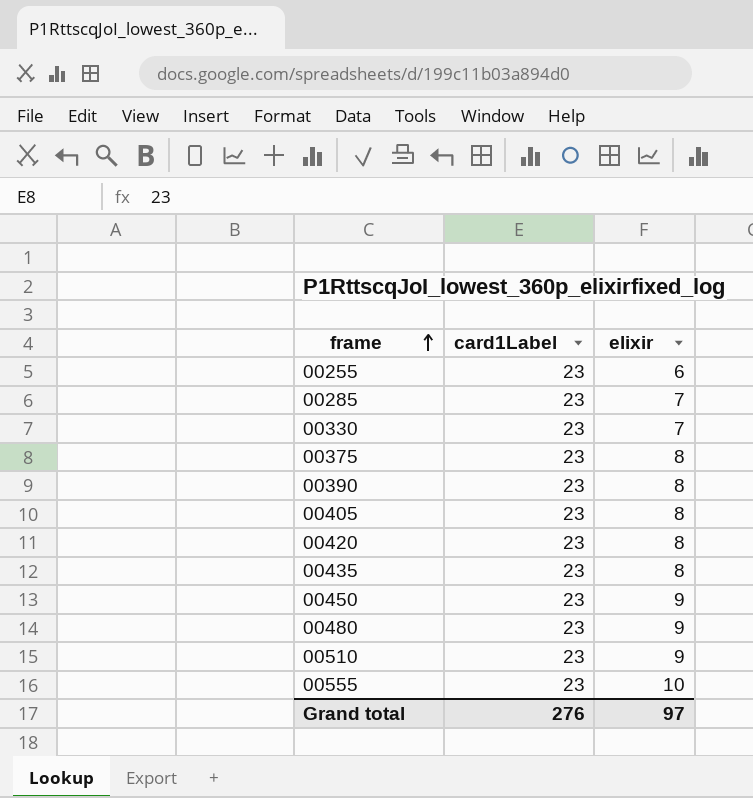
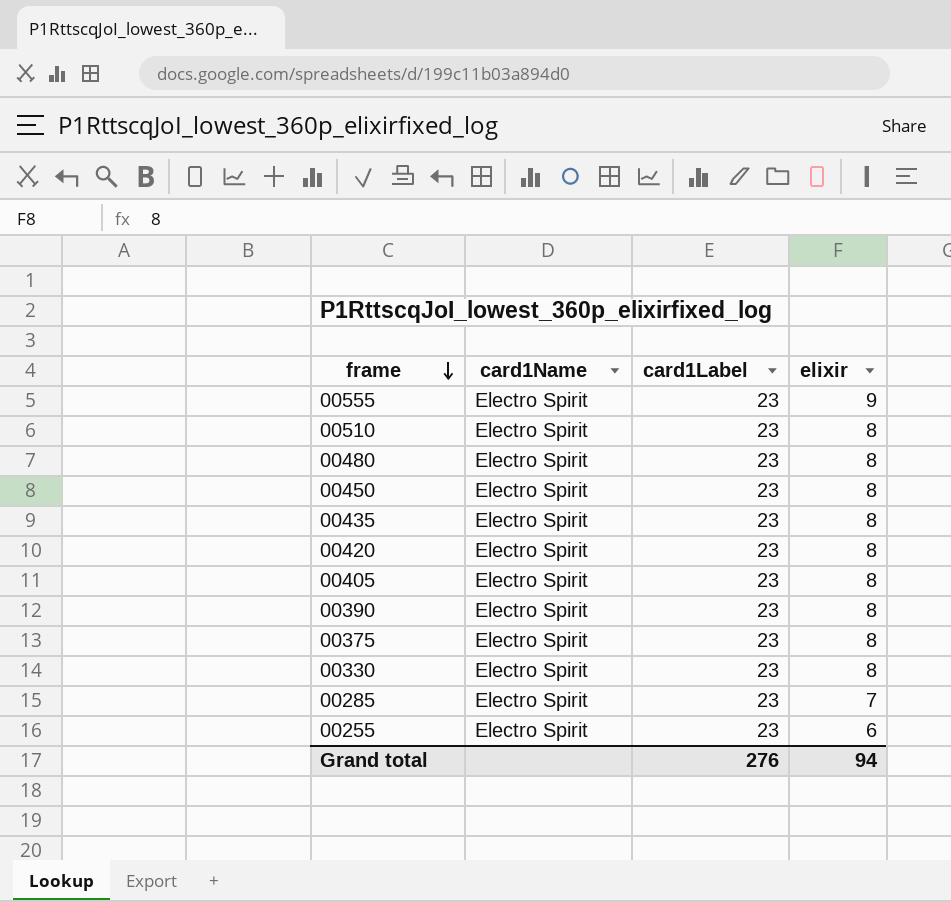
row order: frame ascending -> frame descending
column card1Name | position: none -> 2
00555 | elixir: 10 -> 9
00510 | elixir: 9 -> 8
00480 | elixir: 9 -> 8
00450 | elixir: 9 -> 8
00330 | elixir: 7 -> 8
Grand total | elixir: 97 -> 94

